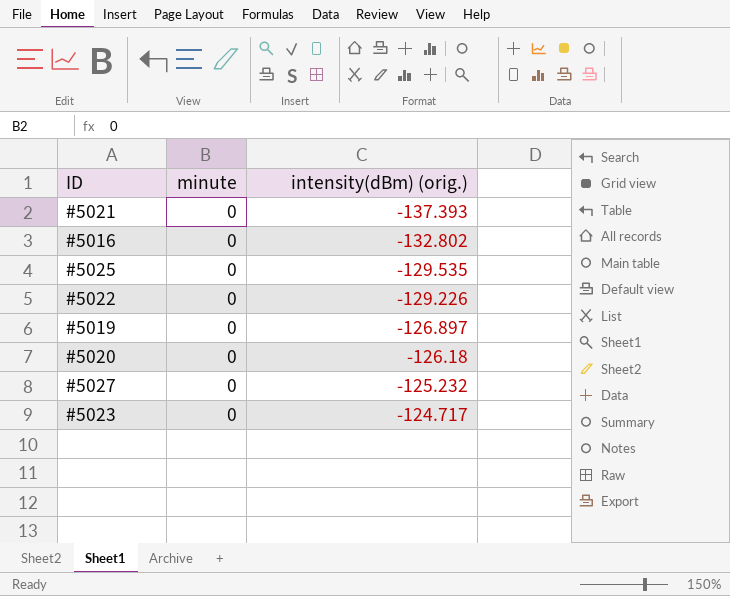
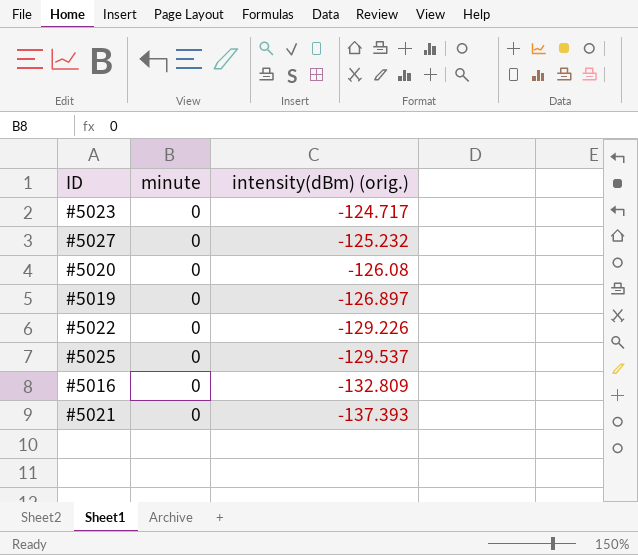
row order: intensity(dBm) (orig.) ascending -> intensity(dBm) (orig.) descending
#5020 | intensity(dBm) (orig.): -126.18 -> -126.08
#5025 | intensity(dBm) (orig.): -129.535 -> -129.537
#5016 | intensity(dBm) (orig.): -132.802 -> -132.809

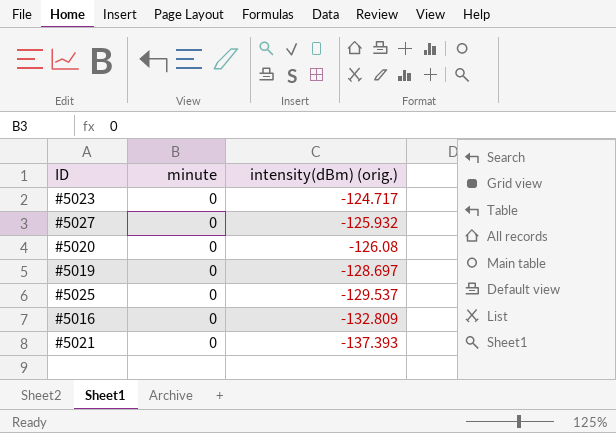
row #5022: 0 | -129.226 -> none
#5027 | intensity(dBm) (orig.): -125.232 -> -125.932
#5019 | intensity(dBm) (orig.): -126.897 -> -128.697

